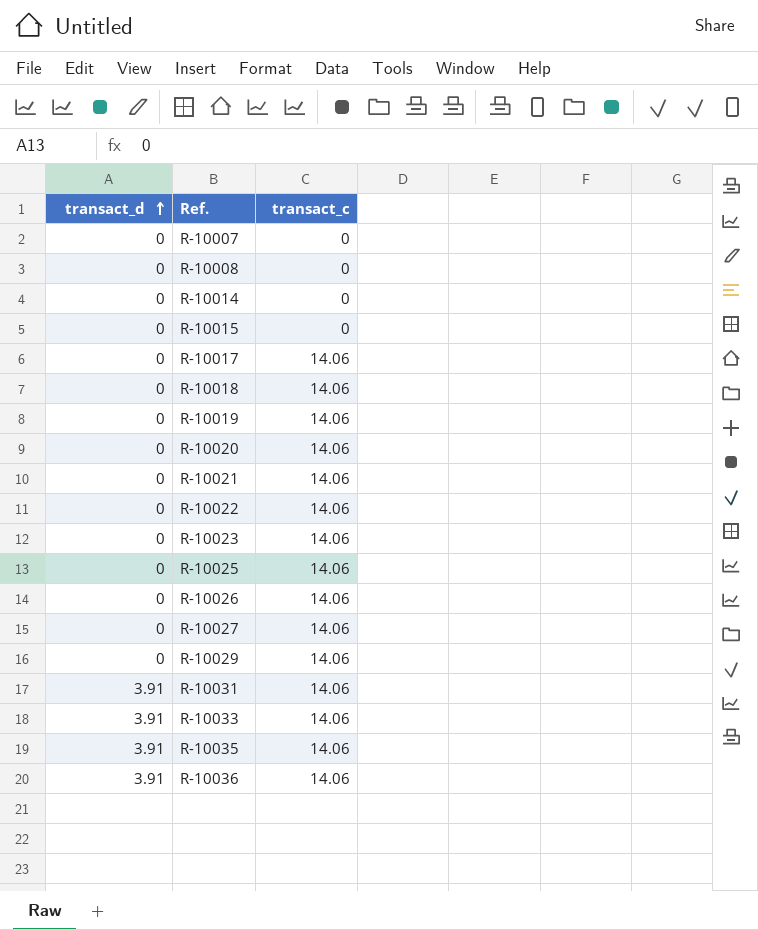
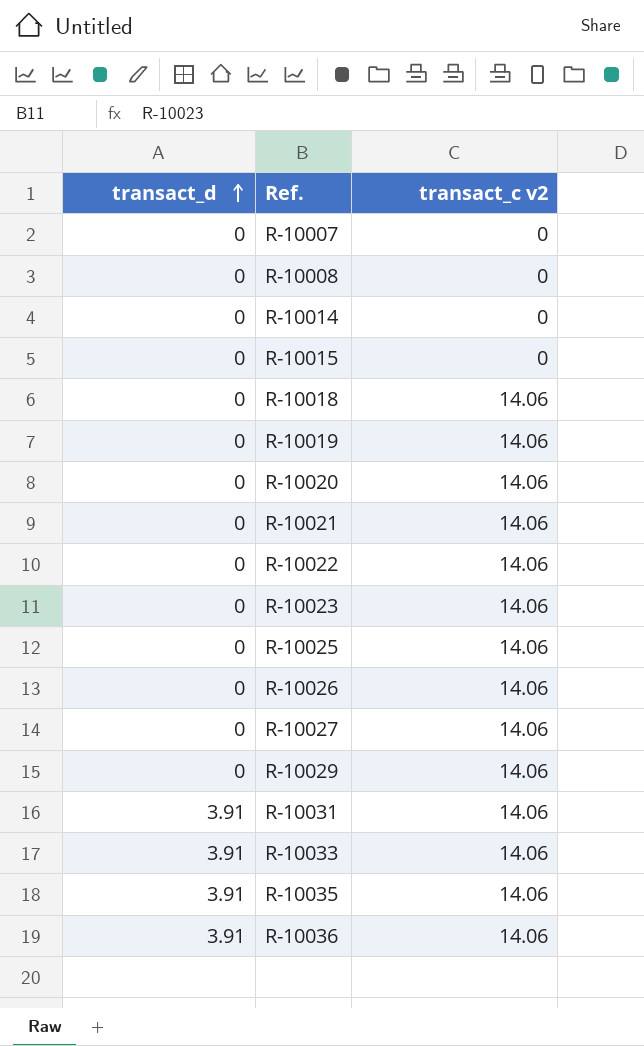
column name: transact_c -> transact_c v2
row R-10017: 0 | 14.06 -> none

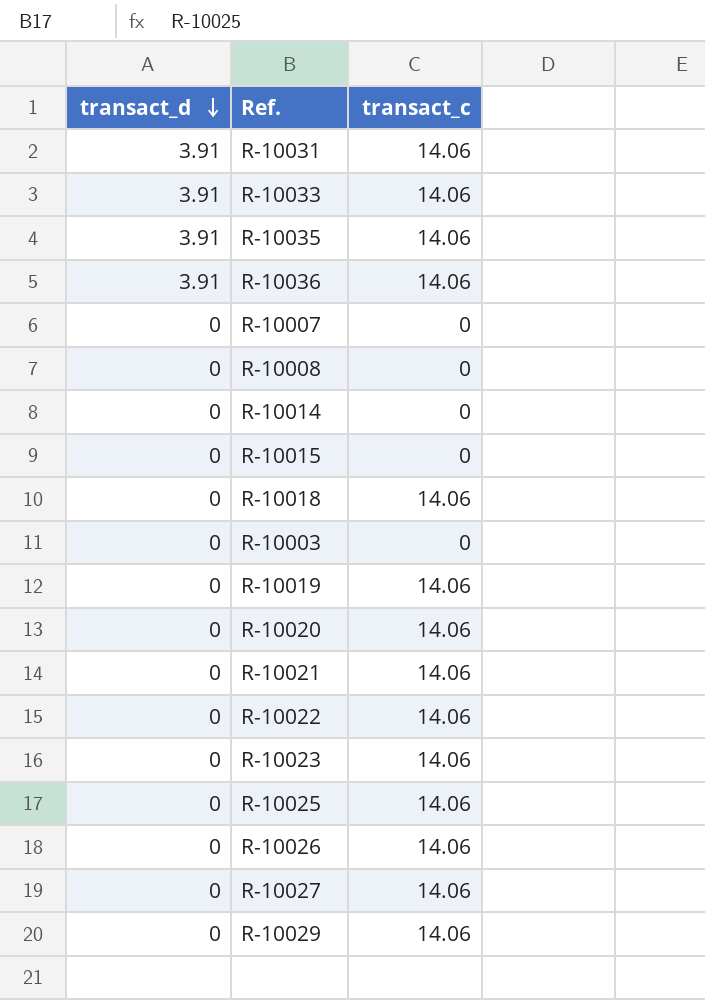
row order: transact_d ascending -> transact_d descending
column name: transact_c v2 -> transact_c
row R-10003: none -> 0 | 0

